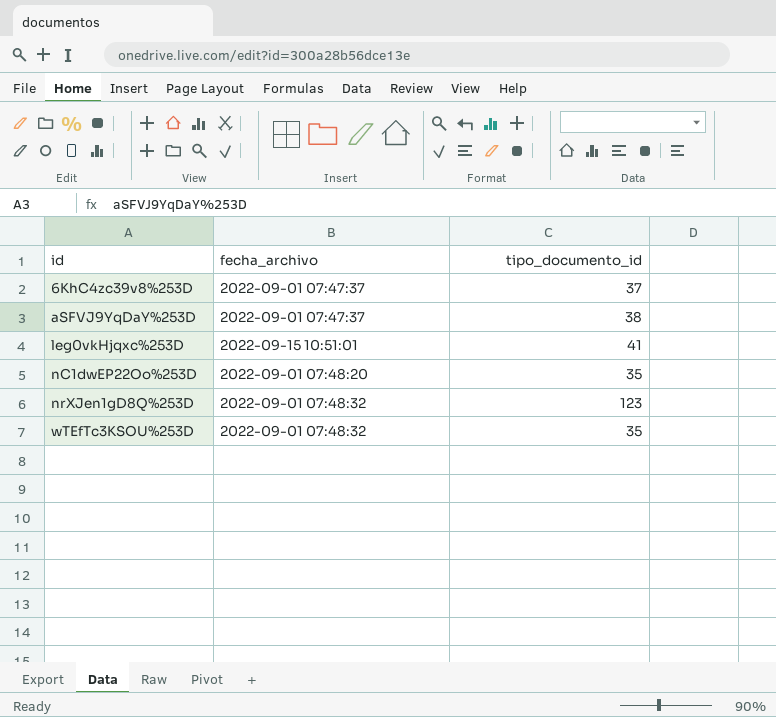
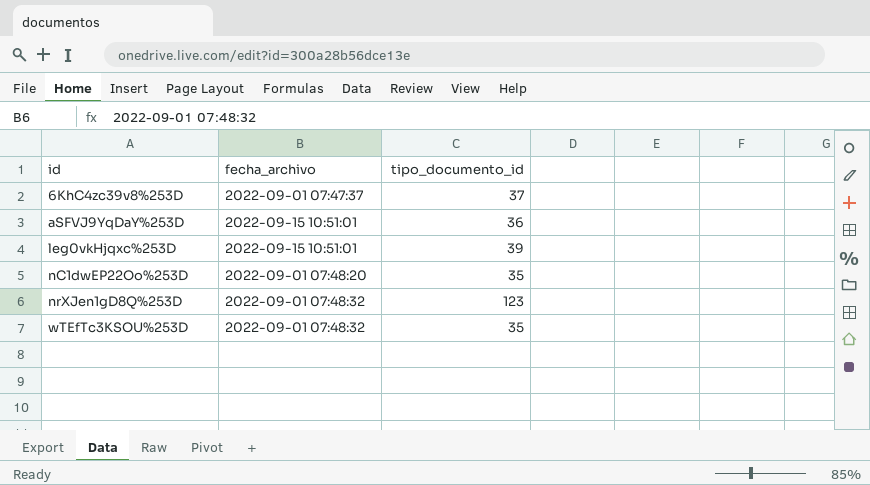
aSFVJ9YqDaY%253D | fecha_archivo: 2022-09-01 07:47:37 -> 2022-09-15 10:51:01
aSFVJ9YqDaY%253D | tipo_documento_id: 38 -> 36
leg0vkHjqxc%253D | tipo_documento_id: 41 -> 39

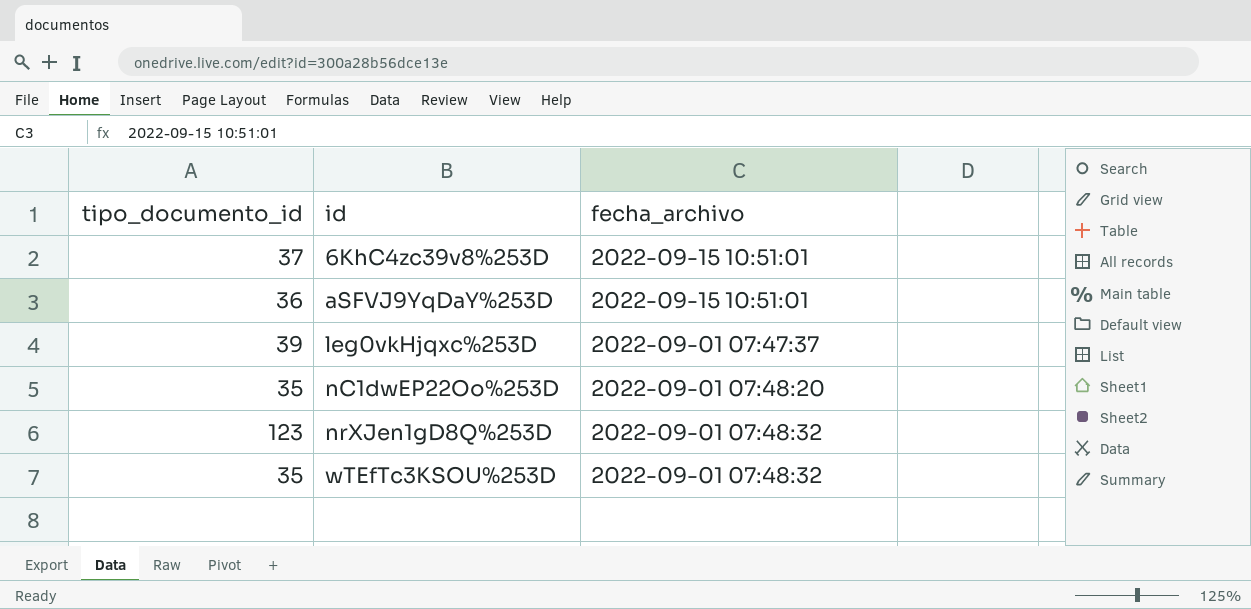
column tipo_documento_id | position: 3 -> 1
6KhC4zc39v8%253D | fecha_archivo: 2022-09-01 07:47:37 -> 2022-09-15 10:51:01
leg0vkHjqxc%253D | fecha_archivo: 2022-09-15 10:51:01 -> 2022-09-01 07:47:37

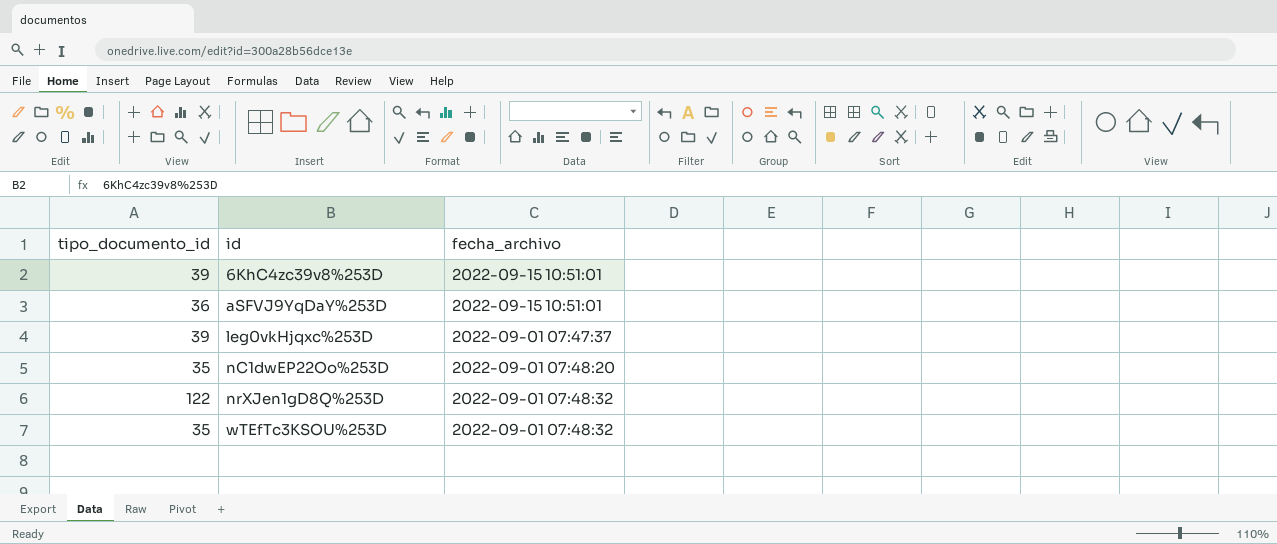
6KhC4zc39v8%253D | tipo_documento_id: 37 -> 39
nrXJen1gD8Q%253D | tipo_documento_id: 123 -> 122

